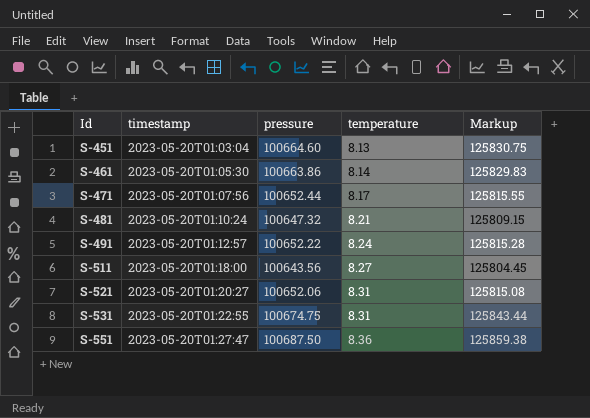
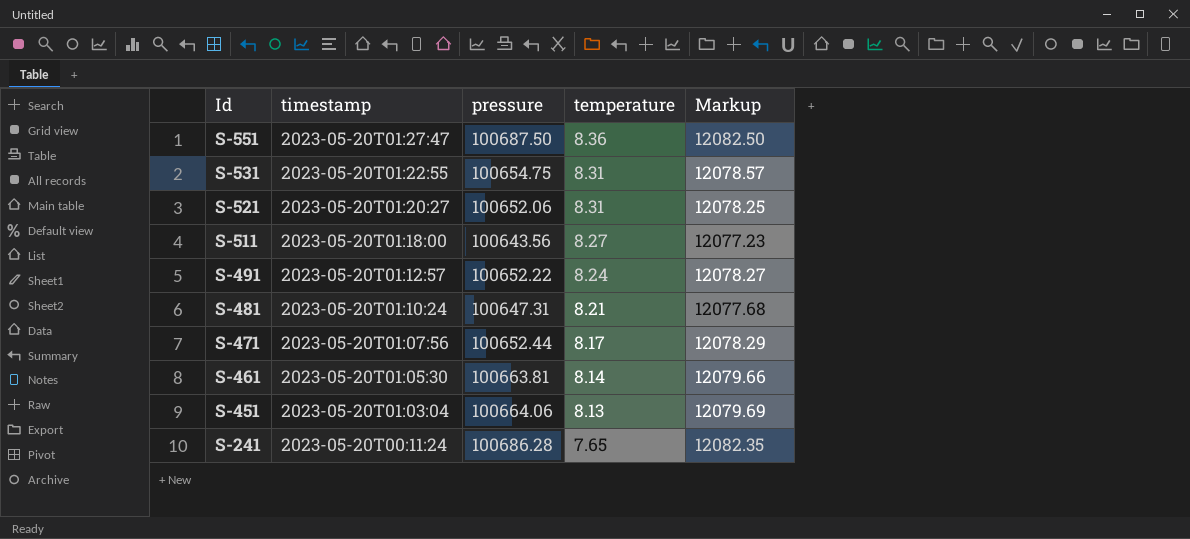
row order: Id ascending -> Id descending
column Markup | formula: [pressure] * 1.25 -> [pressure] * 0.12
S-531 | pressure: 100674.75 -> 100654.75
S-481 | pressure: 100647.32 -> 100647.31
S-461 | pressure: 100663.86 -> 100663.81
S-451 | pressure: 100664.60 -> 100664.06
row S-241: none -> 2023-05-20T00:11:24 | 100686.28 | 7.65 | 12082.35

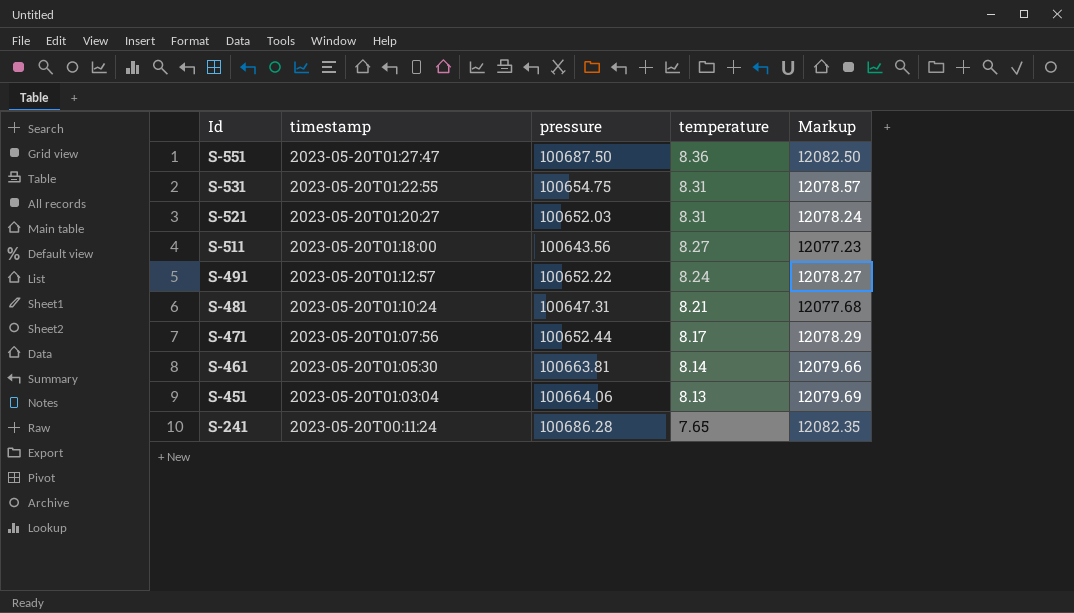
S-521 | pressure: 100652.06 -> 100652.03
S-521 | Markup: 12078.25 -> 12078.24

